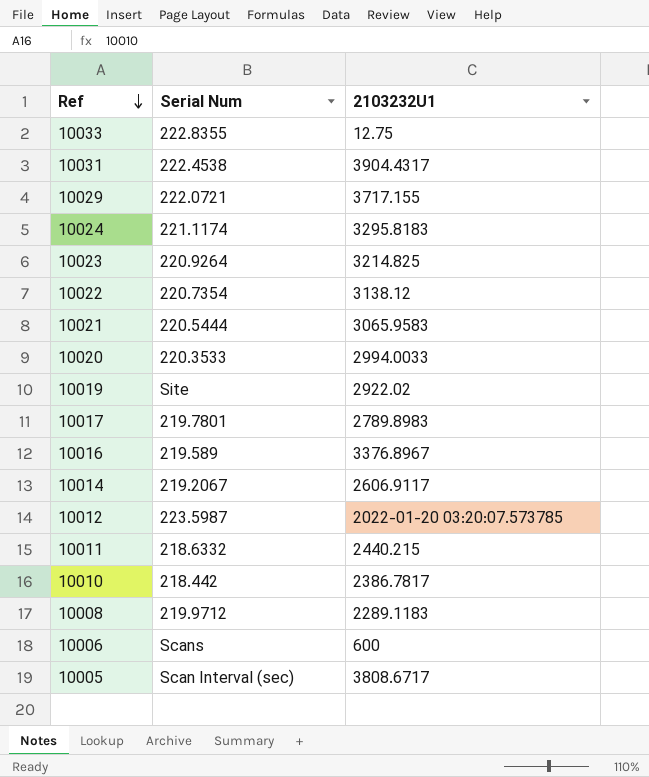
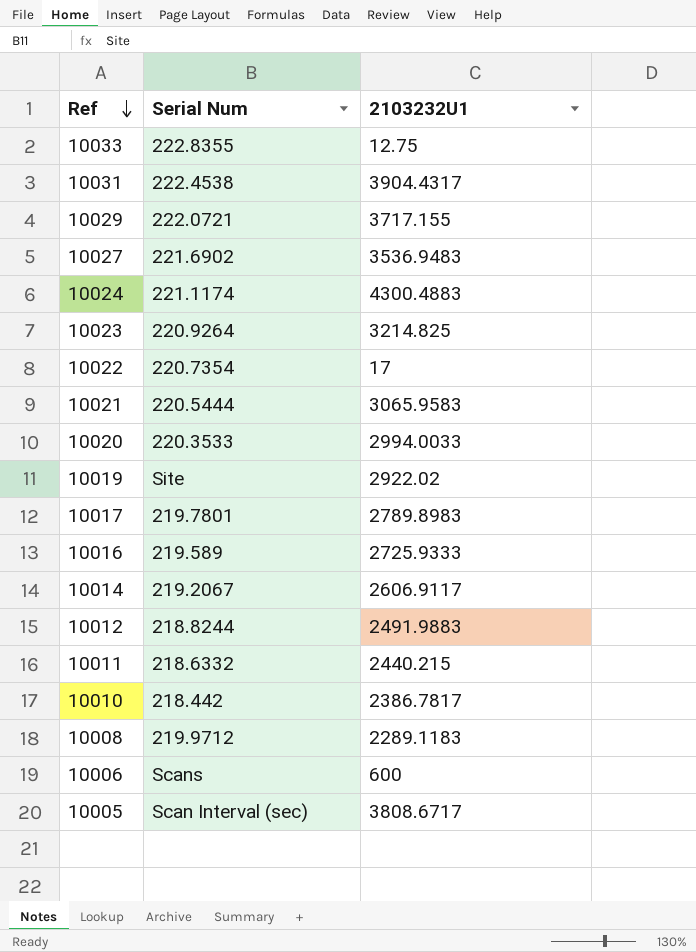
row 10027: none -> 221.6902 | 3536.9483
10024 | 2103232U1: 3295.8183 -> 4300.4883
10022 | 2103232U1: 3138.12 -> 17
10016 | 2103232U1: 3376.8967 -> 2725.9333
10012 | Serial Num: 223.5987 -> 218.8244
10012 | 2103232U1: 2022-01-20 03:20:07.573785 -> 2491.9883

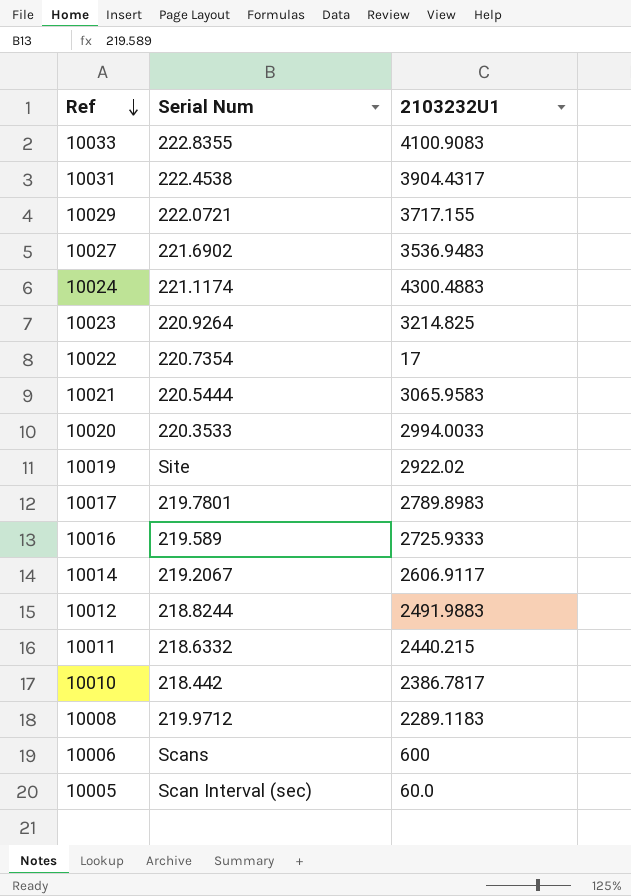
10033 | 2103232U1: 12.75 -> 4100.9083
10005 | 2103232U1: 3808.6717 -> 60.0

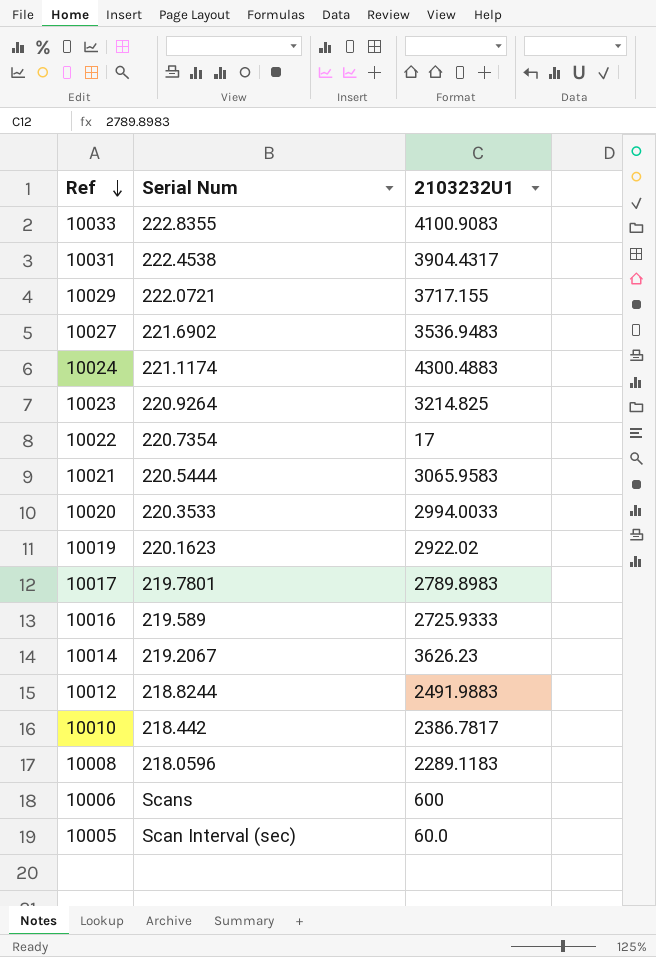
row 10011: 218.6332 | 2440.215 -> none
10019 | Serial Num: Site -> 220.1623
10014 | 2103232U1: 2606.9117 -> 3626.23
10008 | Serial Num: 219.9712 -> 218.0596

